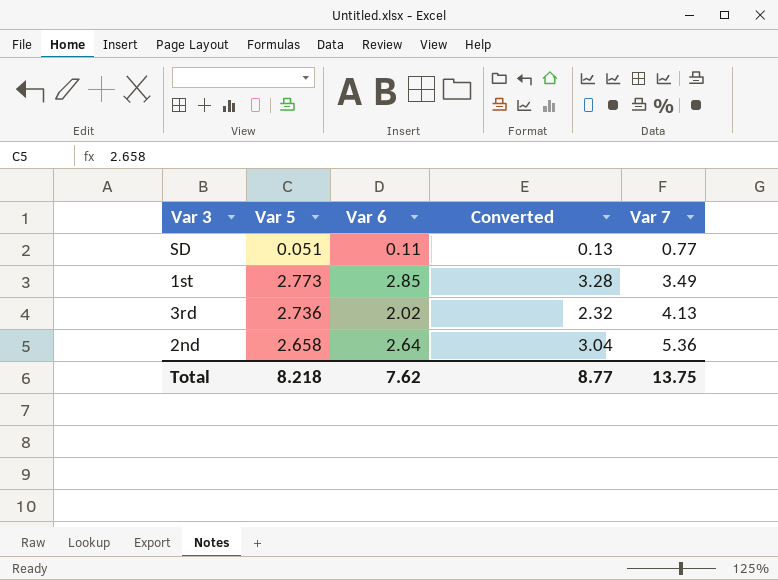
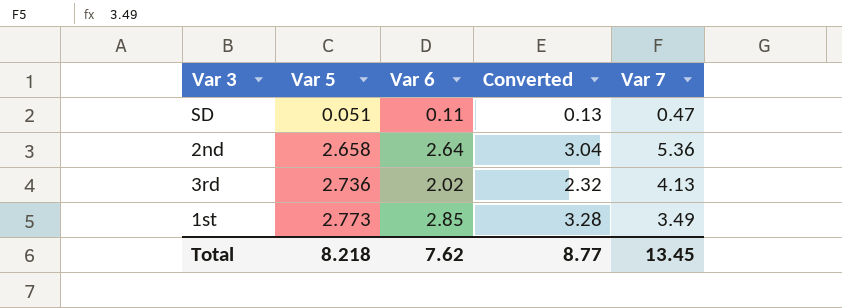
row order: Var 7 ascending -> Var 5 ascending
SD | Var 7: 0.77 -> 0.47
Total | Var 7: 13.75 -> 13.45

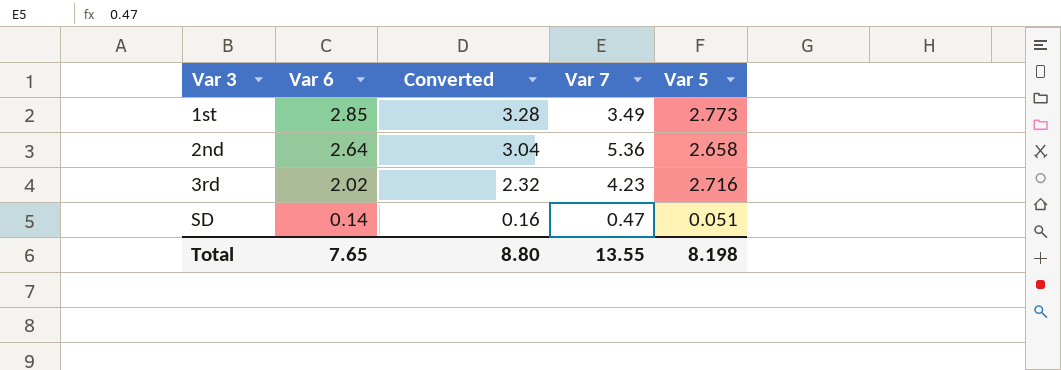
row order: Var 5 ascending -> Var 3 ascending
column Var 5 | position: 2 -> 5
3rd | Var 7: 4.13 -> 4.23
3rd | Var 5: 2.736 -> 2.716
SD | Var 6: 0.11 -> 0.14
SD | Converted: 0.13 -> 0.16
Total | Var 6: 7.62 -> 7.65
Total | Converted: 8.77 -> 8.80
Total | Var 7: 13.45 -> 13.55
Total | Var 5: 8.218 -> 8.198

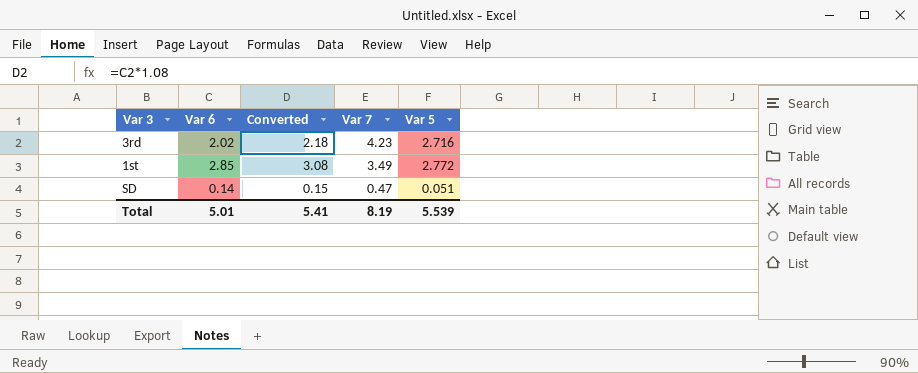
row order: Var 3 ascending -> Var 7 descending
column Converted | formula: [Var 6] * 1.15 -> [Var 6] * 1.08
row 2nd: 2.64 | 3.04 | 5.36 | 2.658 -> none
1st | Var 5: 2.773 -> 2.772
Total | Var 6: 7.65 -> 5.01
Total | Converted: 8.80 -> 5.41
Total | Var 7: 13.55 -> 8.19
Total | Var 5: 8.198 -> 5.539

